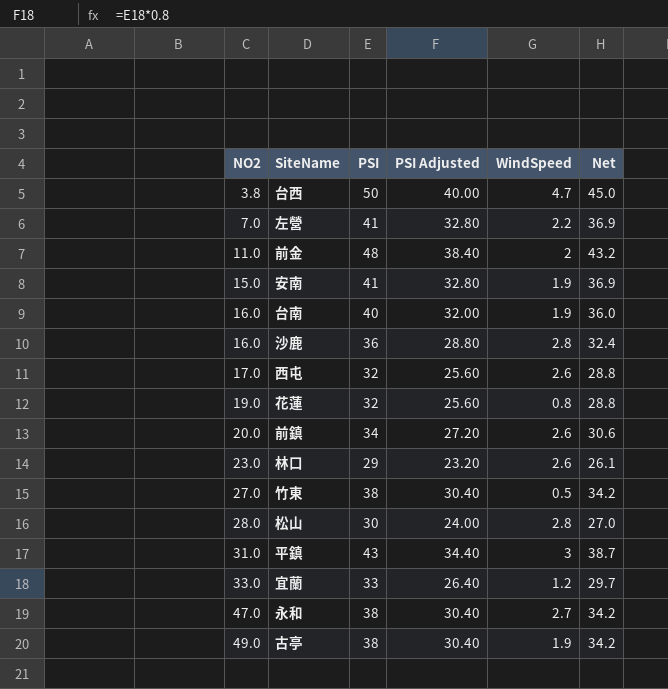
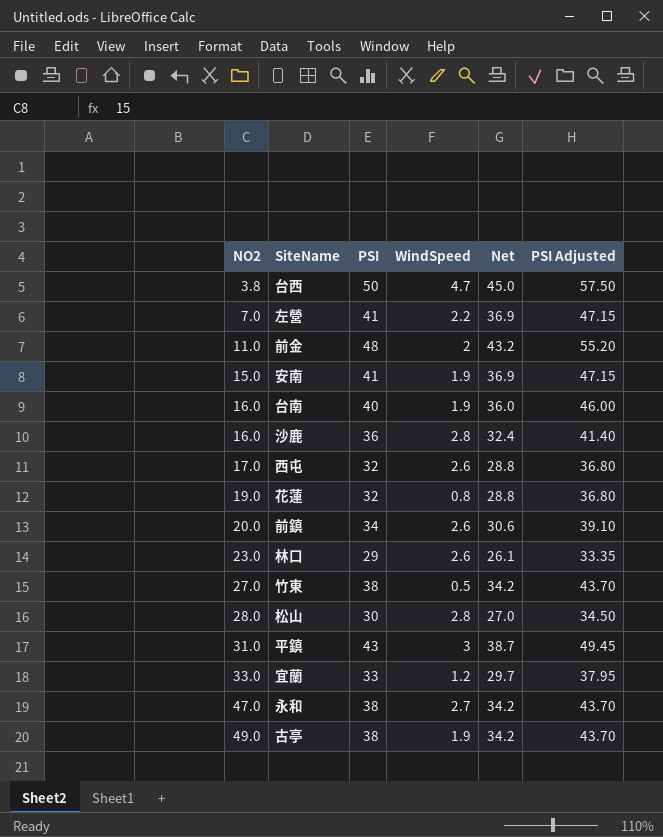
column PSI Adjusted | formula: [PSI] * 0.8 -> [PSI] * 1.15
column PSI Adjusted | position: 4 -> 6

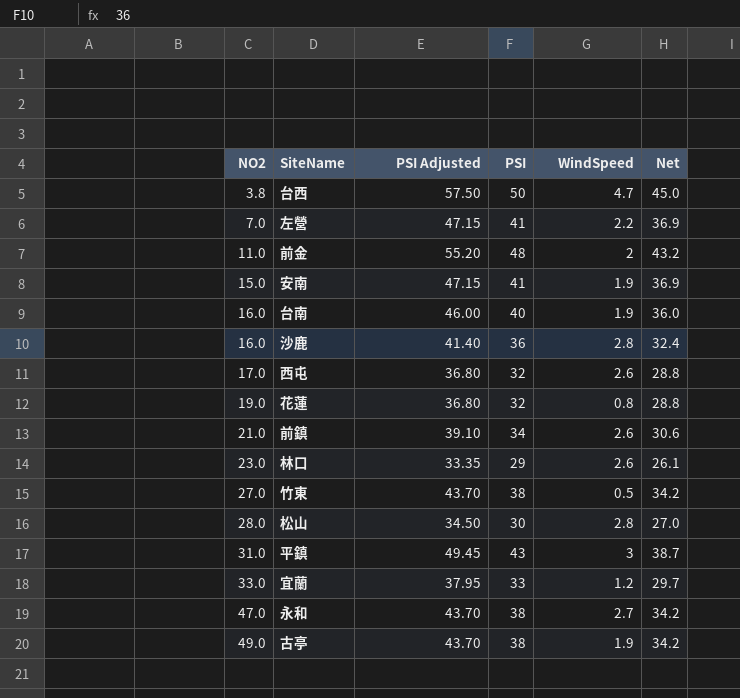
column PSI Adjusted | position: 6 -> 3
前鎮 | NO2: 20.0 -> 21.0

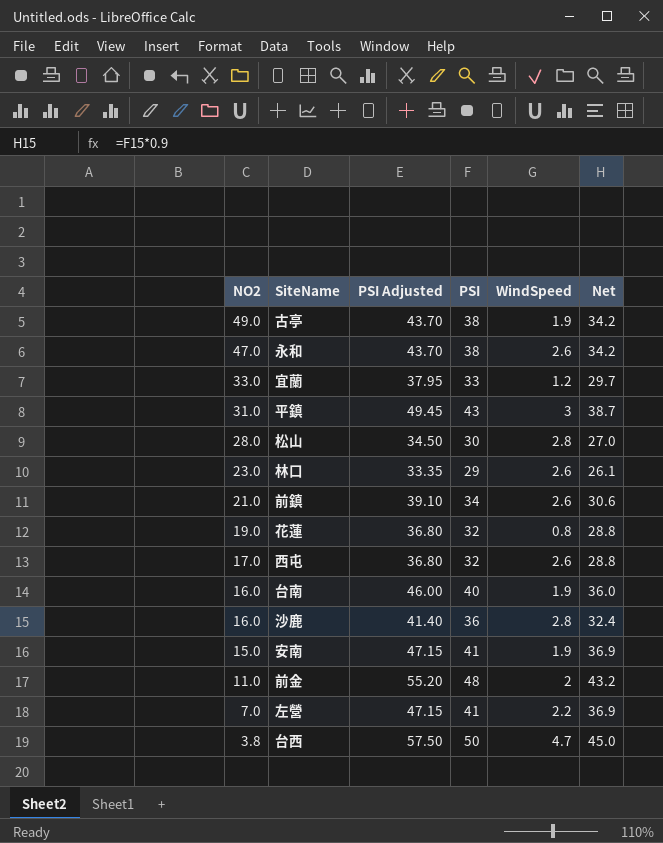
row order: NO2 ascending -> NO2 descending
row 竹東: 27.0 | 43.70 | 38 | 0.5 | 34.2 -> none
永和 | WindSpeed: 2.7 -> 2.6

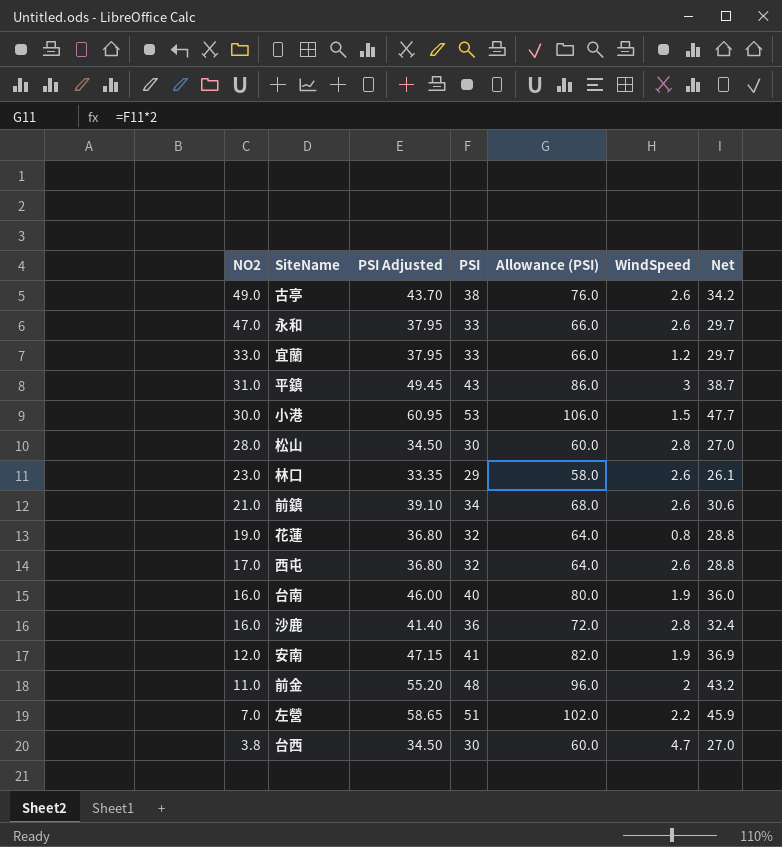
column Allowance (PSI) | formula: none -> [PSI] * 2
古亭 | WindSpeed: 1.9 -> 2.6
永和 | PSI Adjusted: 43.70 -> 37.95
永和 | PSI: 38 -> 33
永和 | Net: 34.2 -> 29.7
row 小港: none -> 30.0 | 60.95 | 53 | 106.0 | 1.5 | 47.7
安南 | NO2: 15.0 -> 12.0
左營 | PSI Adjusted: 47.15 -> 58.65
左營 | PSI: 41 -> 51
左營 | Net: 36.9 -> 45.9
台西 | PSI Adjusted: 57.50 -> 34.50
台西 | PSI: 50 -> 30
台西 | Net: 45.0 -> 27.0

